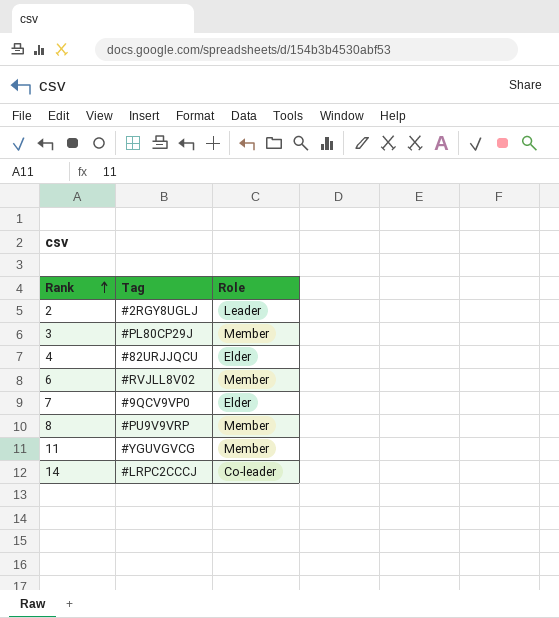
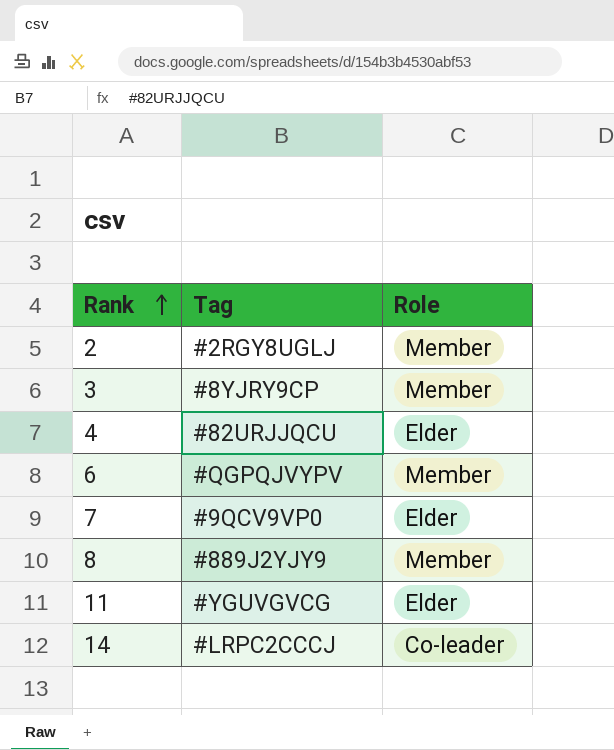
2 | Role: Leader -> Member
3 | Tag: #PL80CP29J -> #8YJRY9CP
6 | Tag: #RVJLL8V02 -> #QGPQJVYPV
8 | Tag: #PU9V9VRP -> #889J2YJY9
11 | Role: Member -> Elder

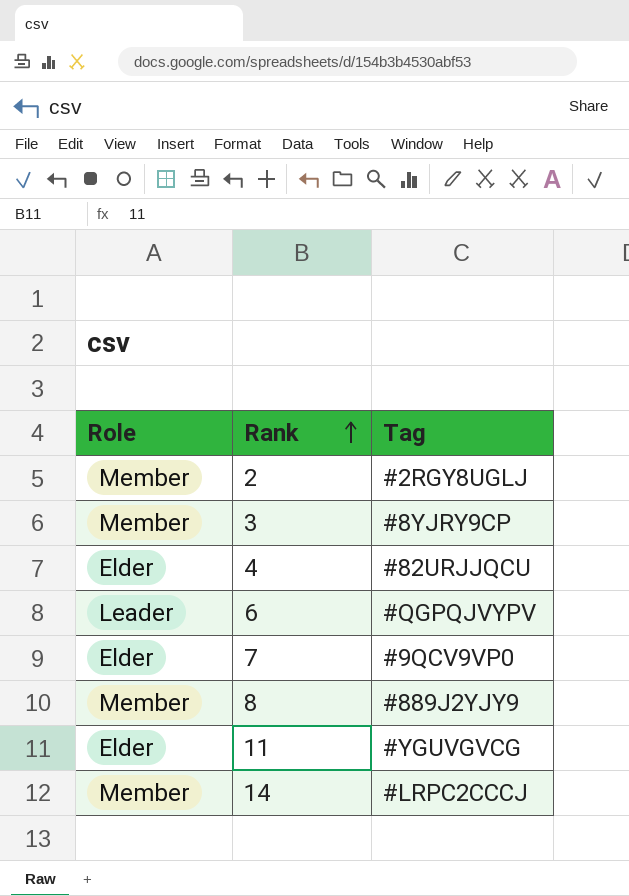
column Role | position: 3 -> 1
6 | Role: Member -> Leader
14 | Role: Co-leader -> Member

